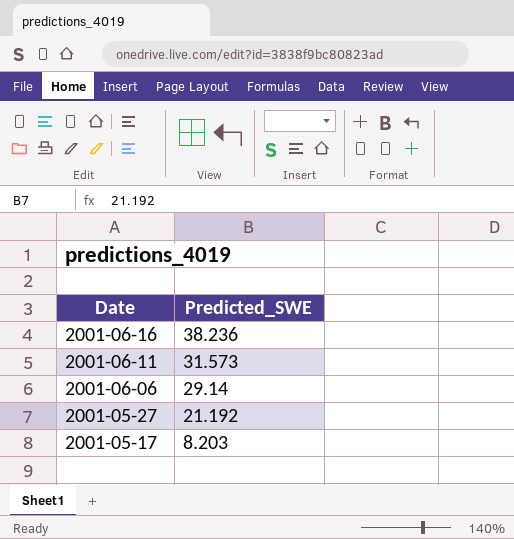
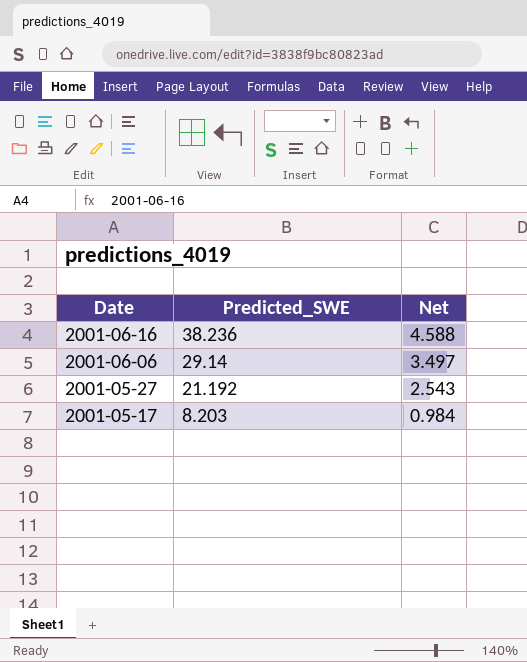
column Net | formula: none -> [Predicted_SWE] * 0.12
row 2001-06-11: 31.573 -> none

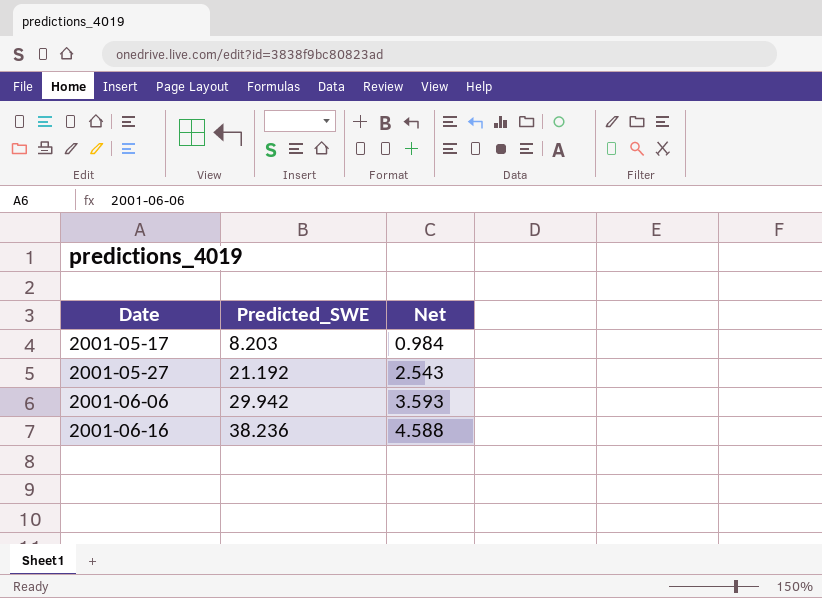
row order: Date descending -> Date ascending
2001-06-06 | Predicted_SWE: 29.14 -> 29.942
2001-06-06 | Net: 3.497 -> 3.593

